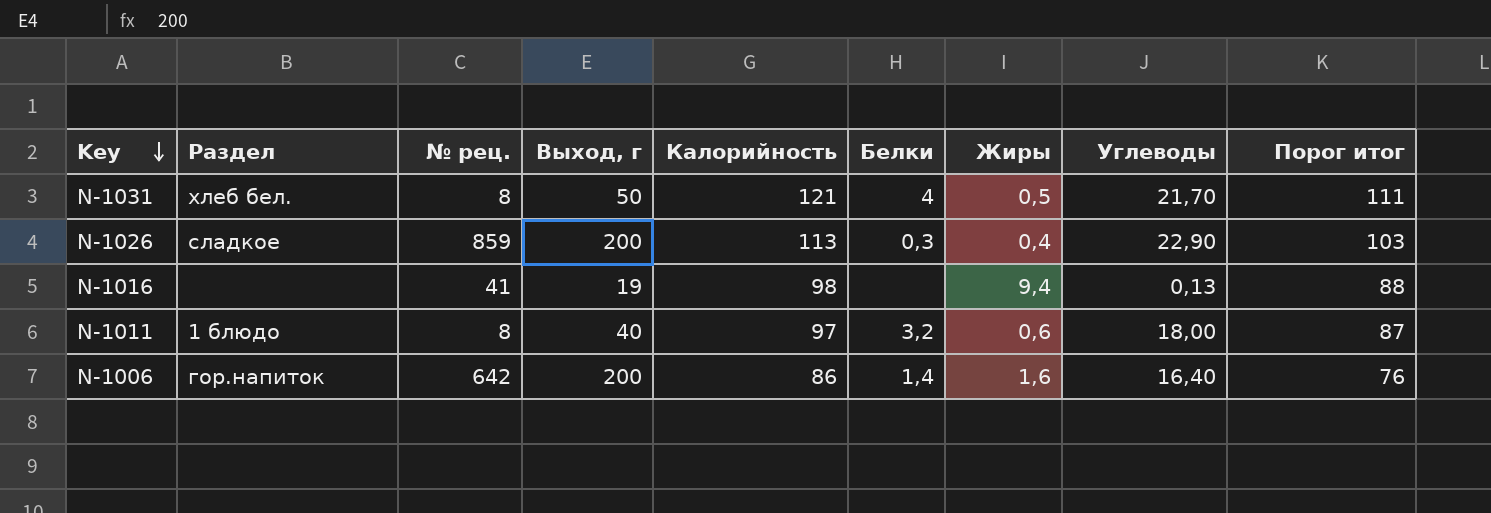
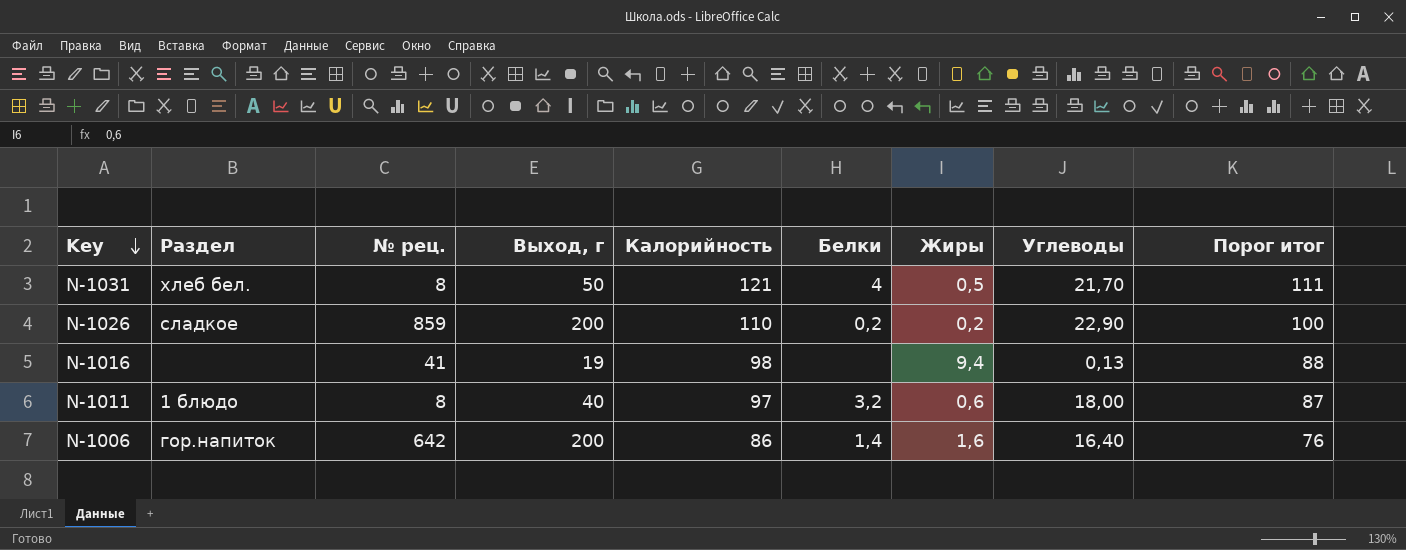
N-1026 | Калорийность: 113 -> 110
N-1026 | Белки: 0,3 -> 0,2
N-1026 | Жиры: 0,4 -> 0,2
N-1026 | Порог итог: 103 -> 100

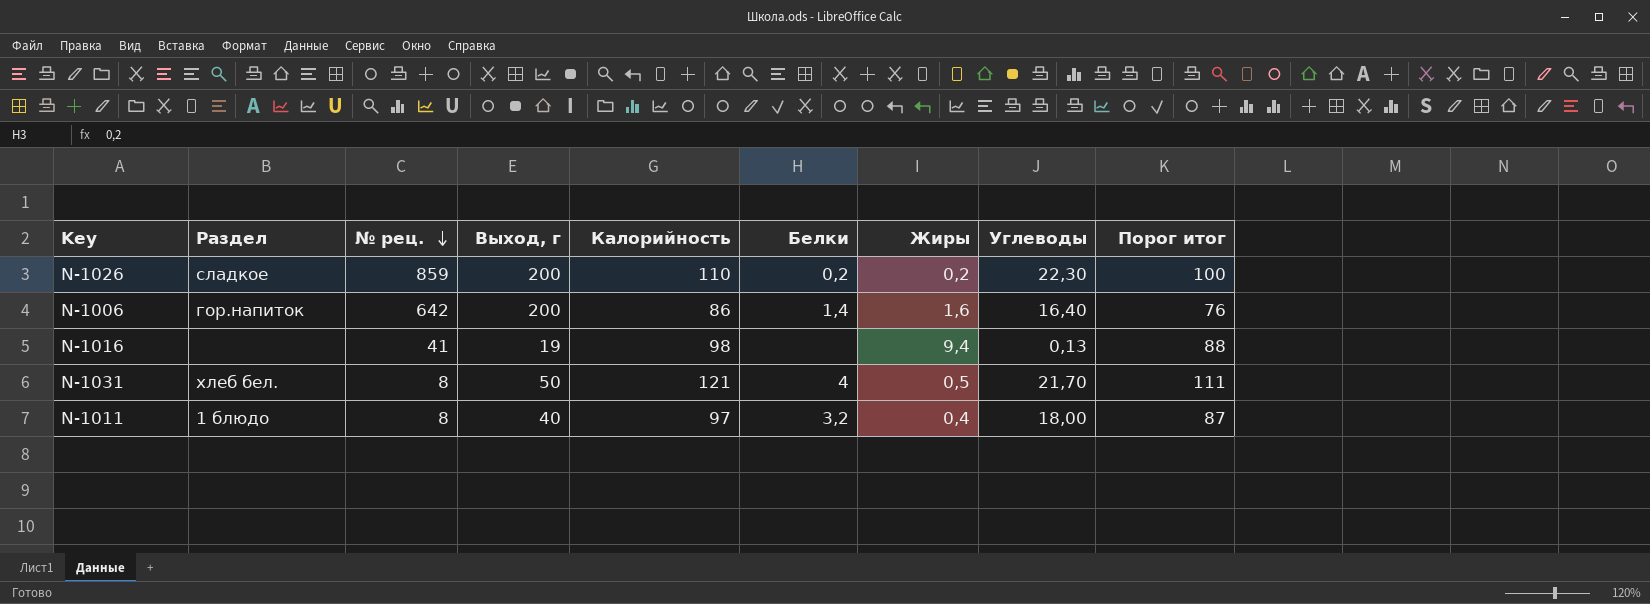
row order: Key descending -> № рец. descending
N-1026 | Углеводы: 22,90 -> 22,30
N-1011 | Жиры: 0,6 -> 0,4

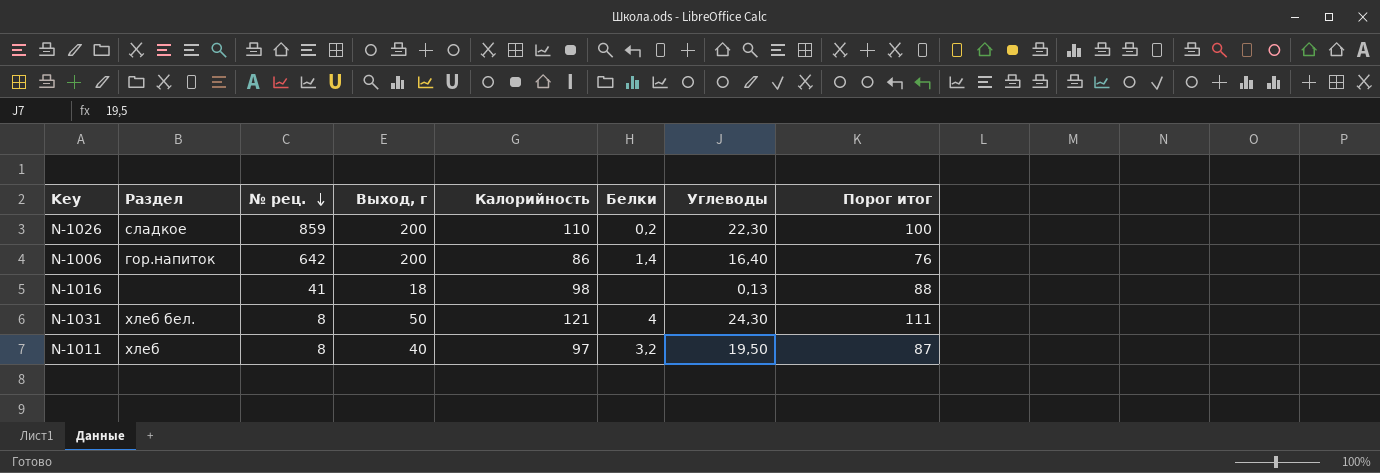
column Жиры | position: 7 -> none
N-1016 | Выход, г: 19 -> 18
N-1031 | Углеводы: 21,70 -> 24,30
N-1011 | Раздел: 1 блюдо -> хлеб
N-1011 | Углеводы: 18,00 -> 19,50

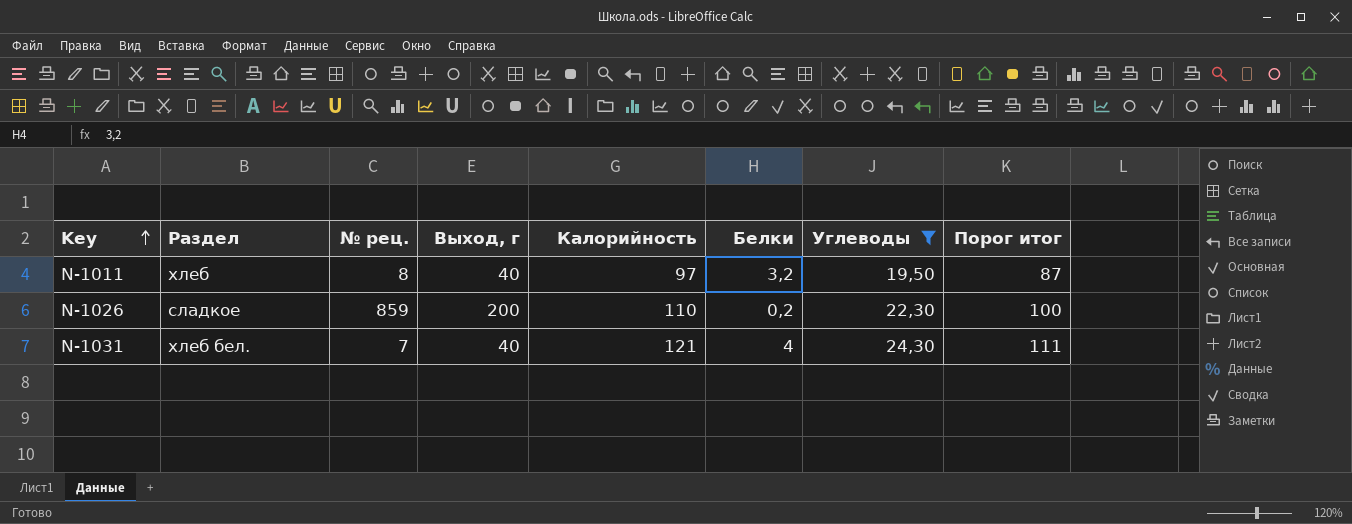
filter: none -> Углеводы >= 19,50
row order: № рец. descending -> Key ascending
N-1031 | № рец.: 8 -> 7
N-1031 | Выход, г: 50 -> 40

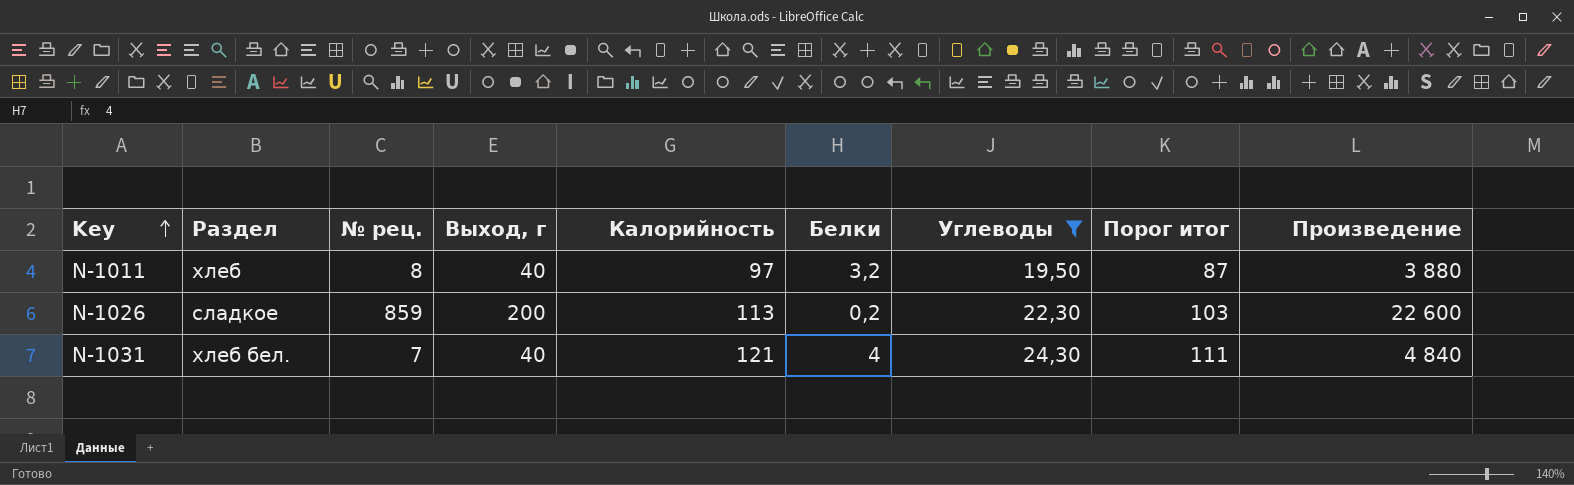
column Произведение | formula: none -> [Выход, г] * [Калорийность]
N-1026 | Калорийность: 110 -> 113
N-1026 | Порог итог: 100 -> 103

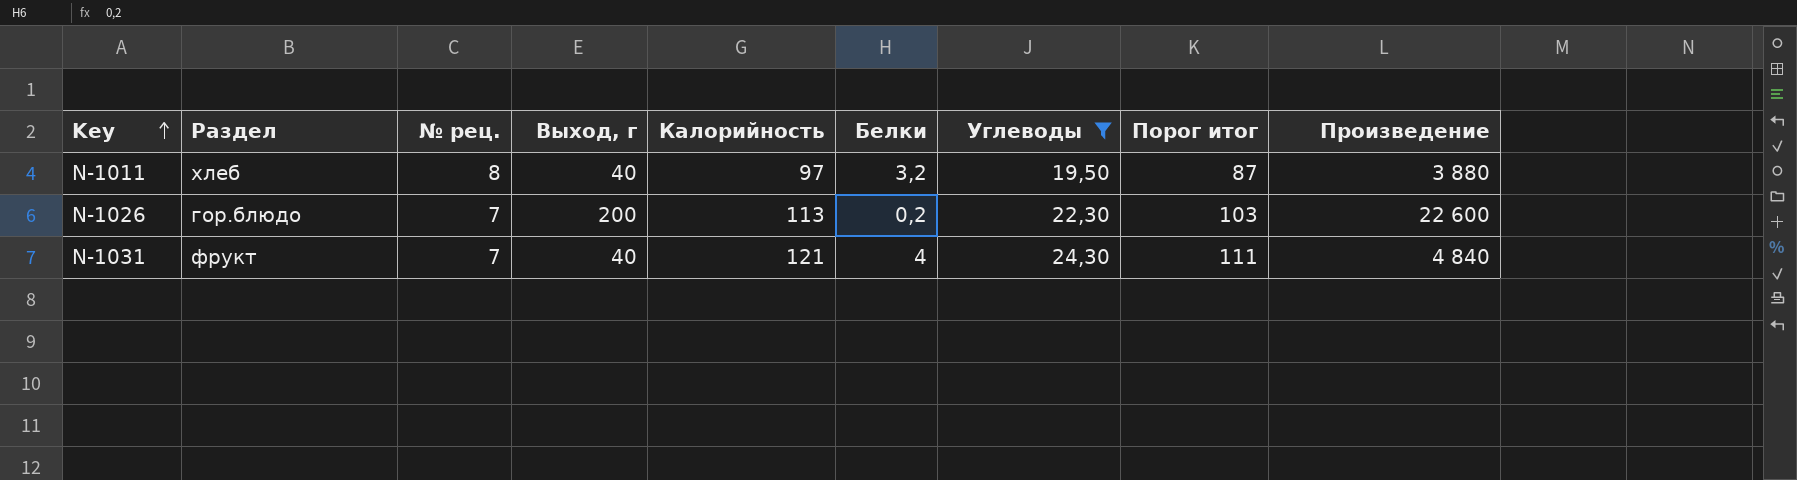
N-1026 | Раздел: сладкое -> гор.блюдо
N-1026 | № рец.: 859 -> 7
N-1031 | Раздел: хлеб бел. -> фрукт

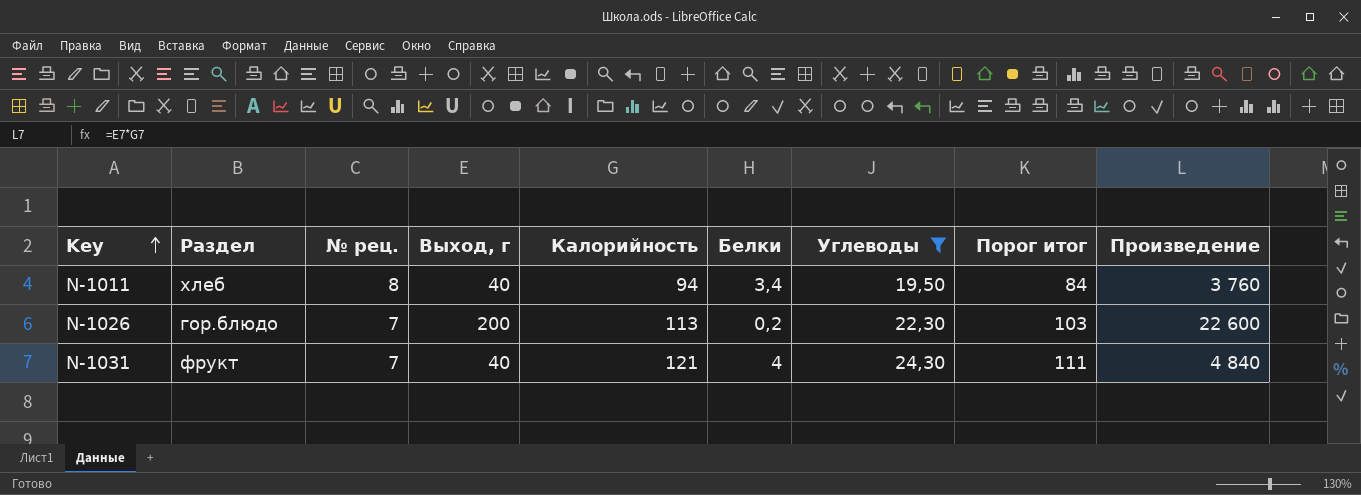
N-1011 | Калорийность: 97 -> 94
N-1011 | Белки: 3,2 -> 3,4
N-1011 | Порог итог: 87 -> 84
N-1011 | Произведение: 3 880 -> 3 760

